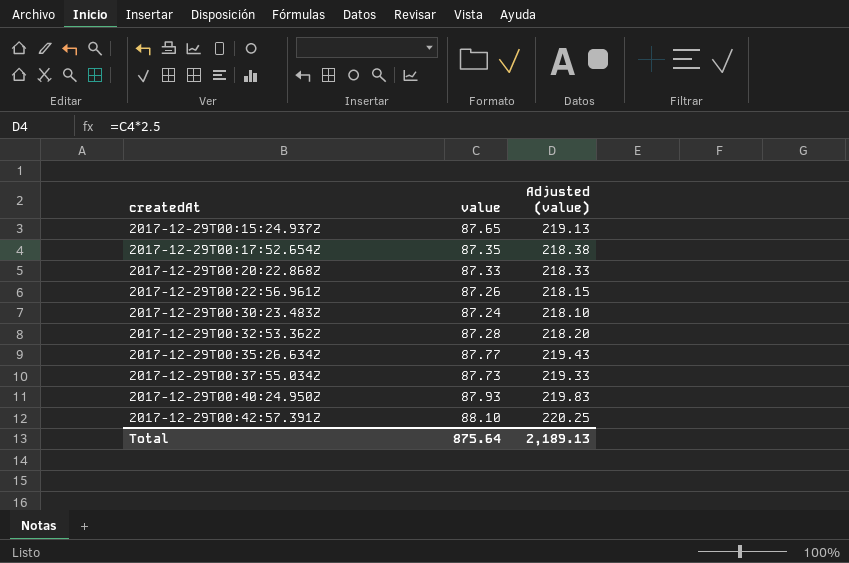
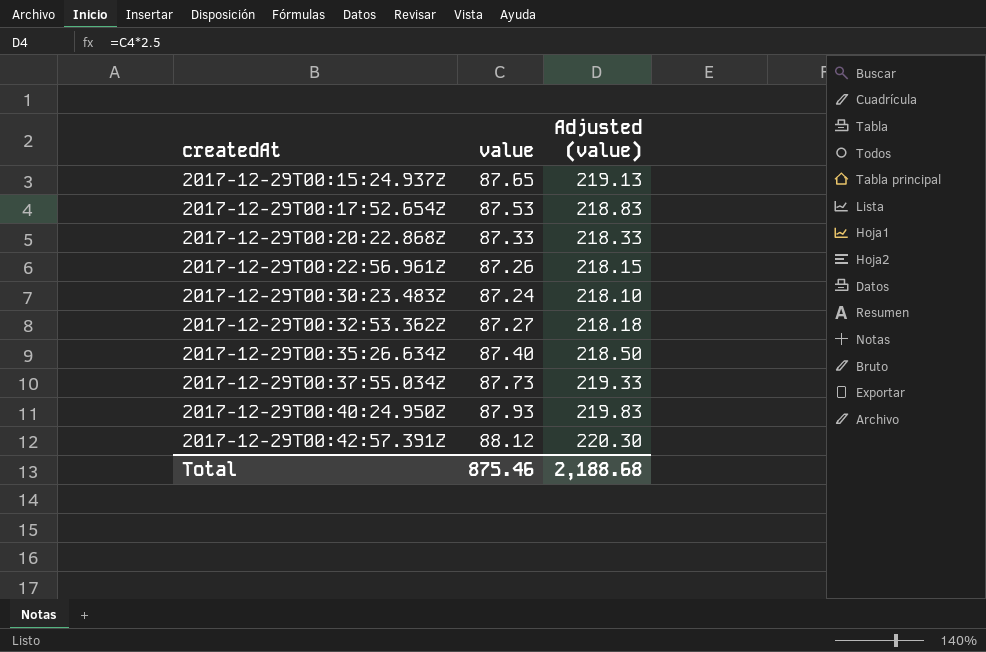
2017-12-29T00:17:52.654Z | value: 87.35 -> 87.53
2017-12-29T00:17:52.654Z | Adjusted (value): 218.38 -> 218.83
2017-12-29T00:32:53.362Z | value: 87.28 -> 87.27
2017-12-29T00:32:53.362Z | Adjusted (value): 218.20 -> 218.18
2017-12-29T00:35:26.634Z | value: 87.77 -> 87.40
2017-12-29T00:35:26.634Z | Adjusted (value): 219.43 -> 218.50
2017-12-29T00:42:57.391Z | value: 88.10 -> 88.12
2017-12-29T00:42:57.391Z | Adjusted (value): 220.25 -> 220.30
Total | value: 875.64 -> 875.46
Total | Adjusted (value): 2,189.13 -> 2,188.68

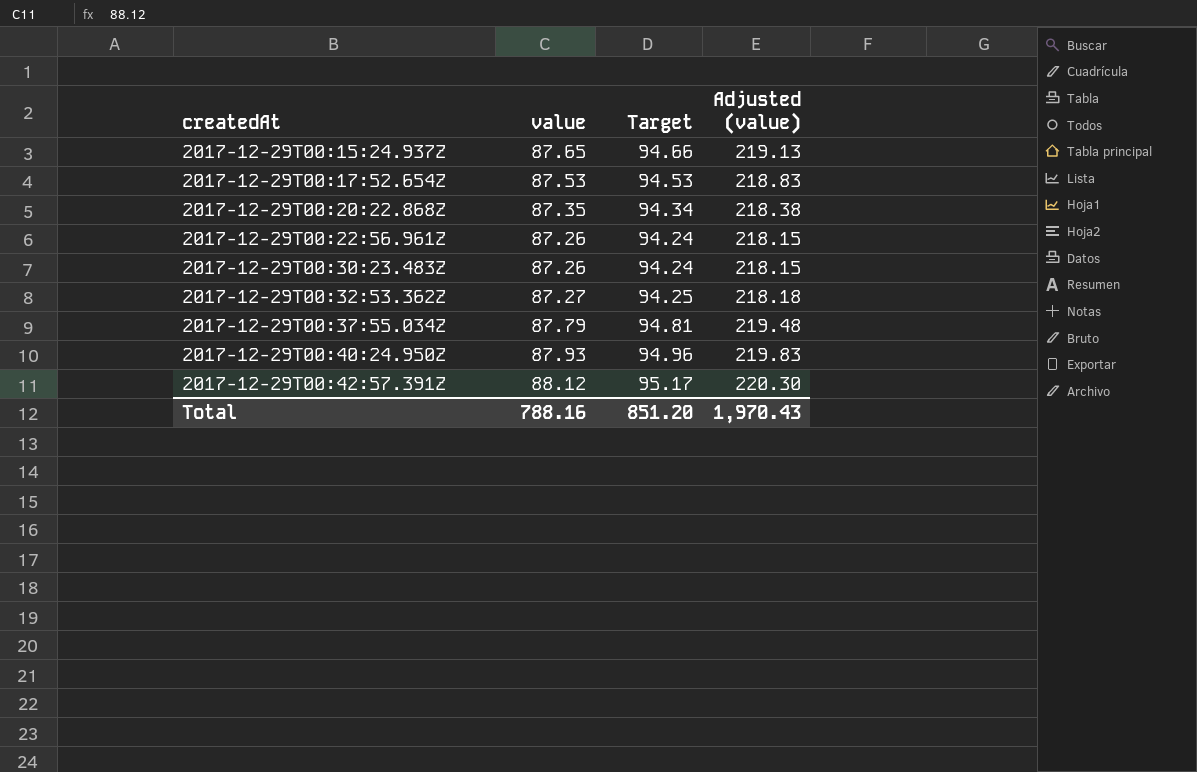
column Target | formula: none -> [value] * 1.08
row 2017-12-29T00:35:26.634Z: 87.40 | 218.50 -> none
2017-12-29T00:20:22.868Z | value: 87.33 -> 87.35
2017-12-29T00:20:22.868Z | Adjusted (value): 218.33 -> 218.38
2017-12-29T00:30:23.483Z | value: 87.24 -> 87.26
2017-12-29T00:30:23.483Z | Adjusted (value): 218.10 -> 218.15
2017-12-29T00:37:55.034Z | value: 87.73 -> 87.79
2017-12-29T00:37:55.034Z | Adjusted (value): 219.33 -> 219.48
Total | value: 875.46 -> 788.16
Total | Adjusted (value): 2,188.68 -> 1,970.43

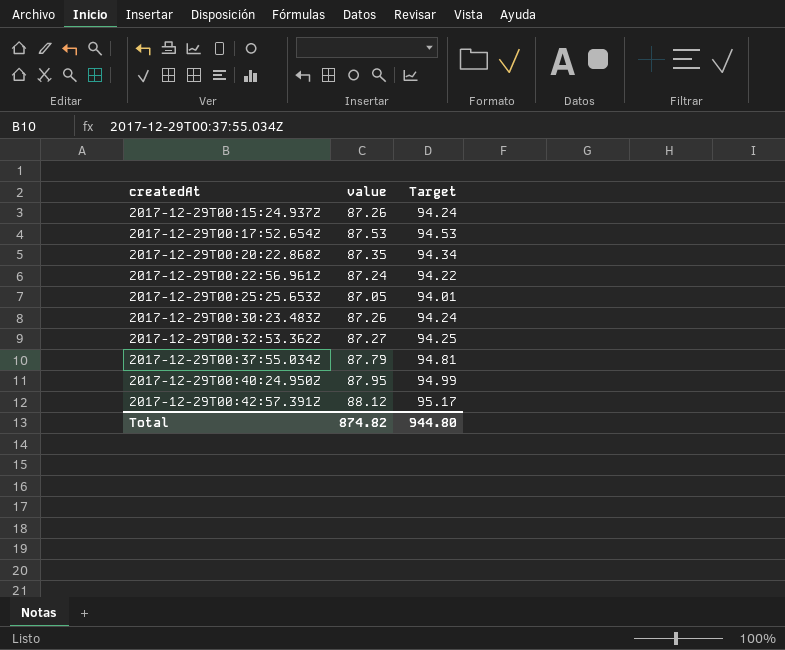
column Adjusted (value) | formula: [value] * 2.5 -> none
2017-12-29T00:15:24.937Z | value: 87.65 -> 87.26
2017-12-29T00:15:24.937Z | Target: 94.66 -> 94.24
2017-12-29T00:22:56.961Z | value: 87.26 -> 87.24
2017-12-29T00:22:56.961Z | Target: 94.24 -> 94.22
row 2017-12-29T00:25:25.653Z: none -> 87.05 | 94.01
2017-12-29T00:40:24.950Z | value: 87.93 -> 87.95
2017-12-29T00:40:24.950Z | Target: 94.96 -> 94.99
Total | value: 788.16 -> 874.82
Total | Target: 851.20 -> 944.80

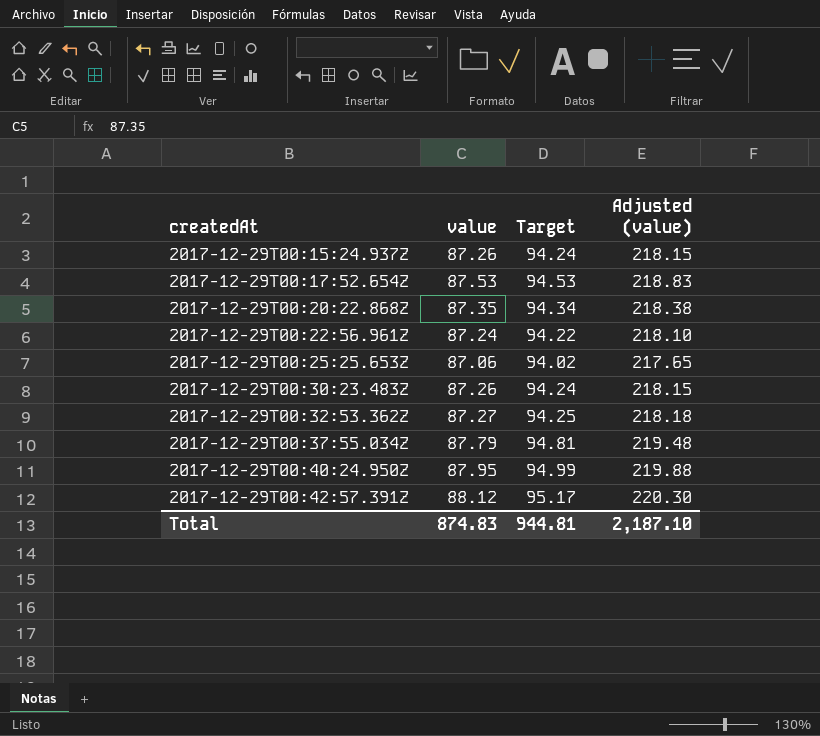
column Adjusted (value) | formula: none -> [value] * 2.5
2017-12-29T00:25:25.653Z | value: 87.05 -> 87.06
2017-12-29T00:25:25.653Z | Target: 94.01 -> 94.02
Total | value: 874.82 -> 874.83
Total | Target: 944.80 -> 944.81

